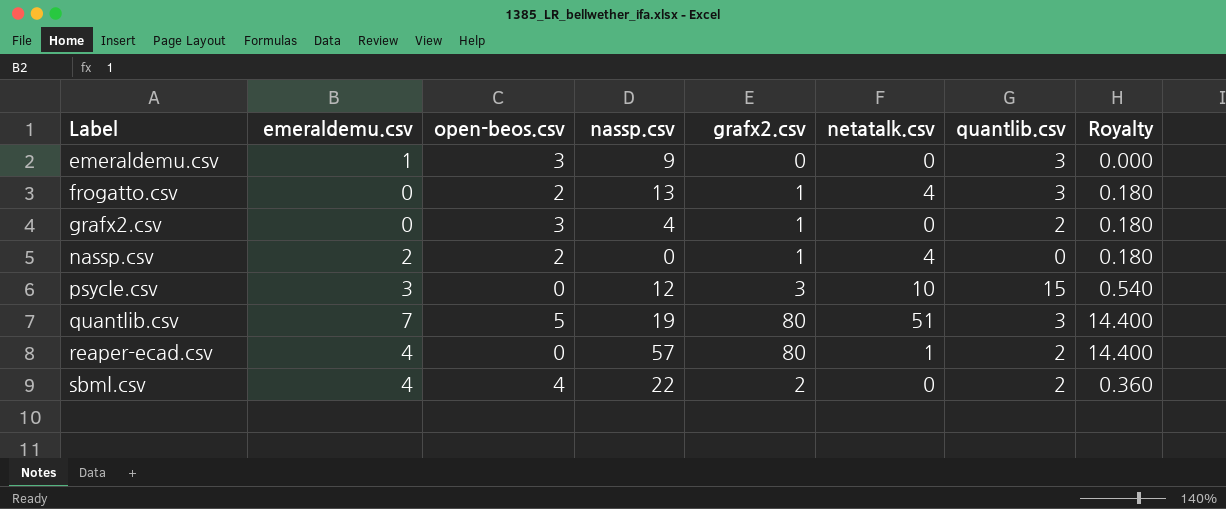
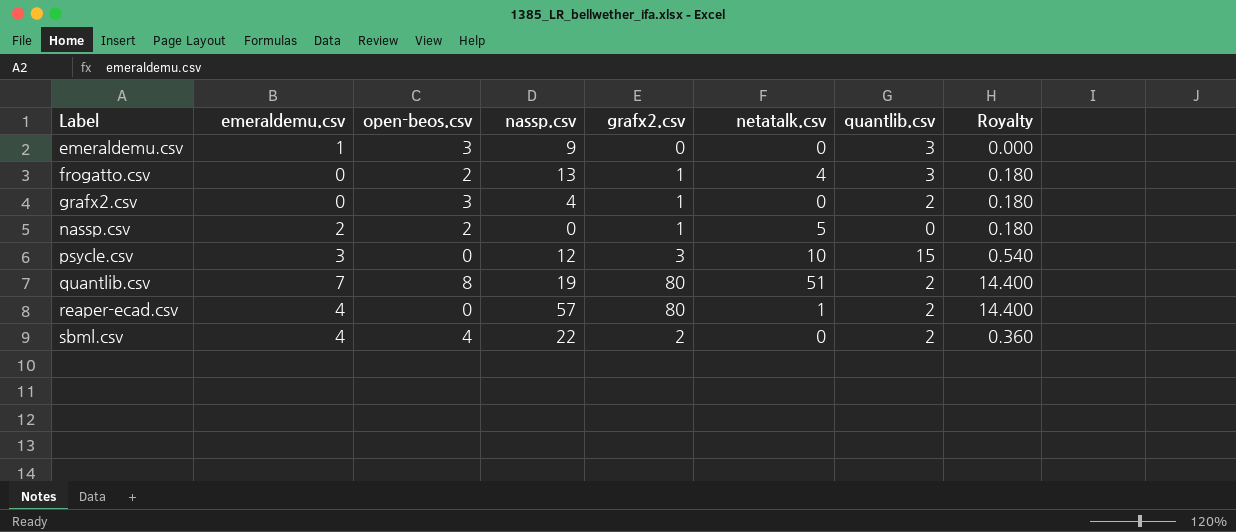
nassp.csv | netatalk.csv: 4 -> 5
quantlib.csv | open-beos.csv: 5 -> 8
quantlib.csv | quantlib.csv: 3 -> 2

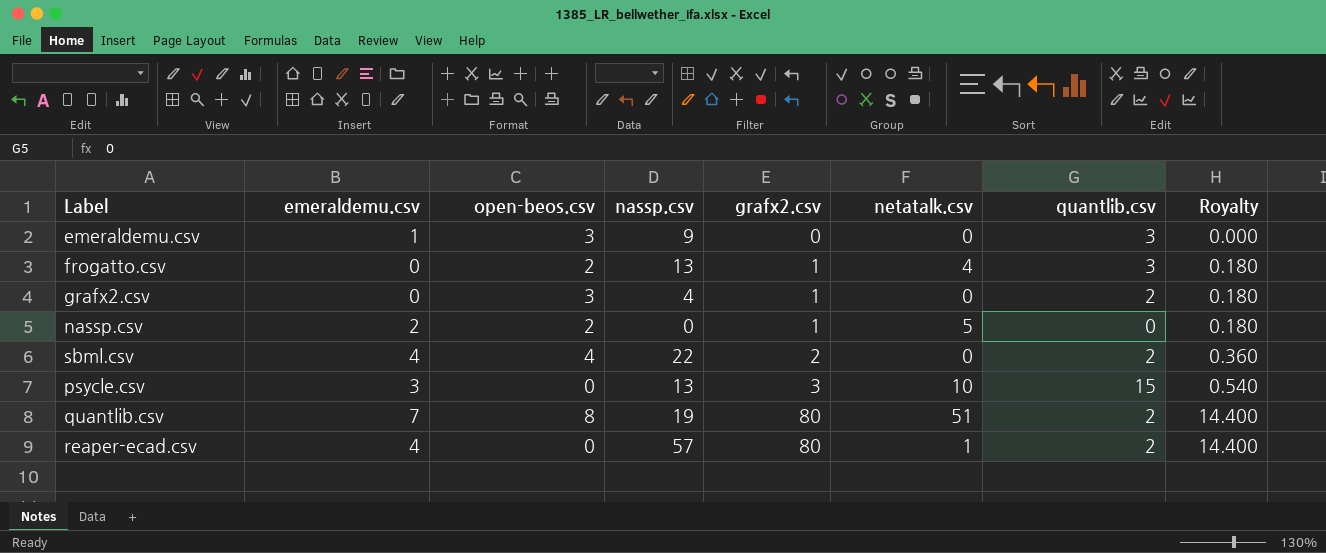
row order: Label ascending -> grafx2.csv ascending
psycle.csv | nassp.csv: 12 -> 13

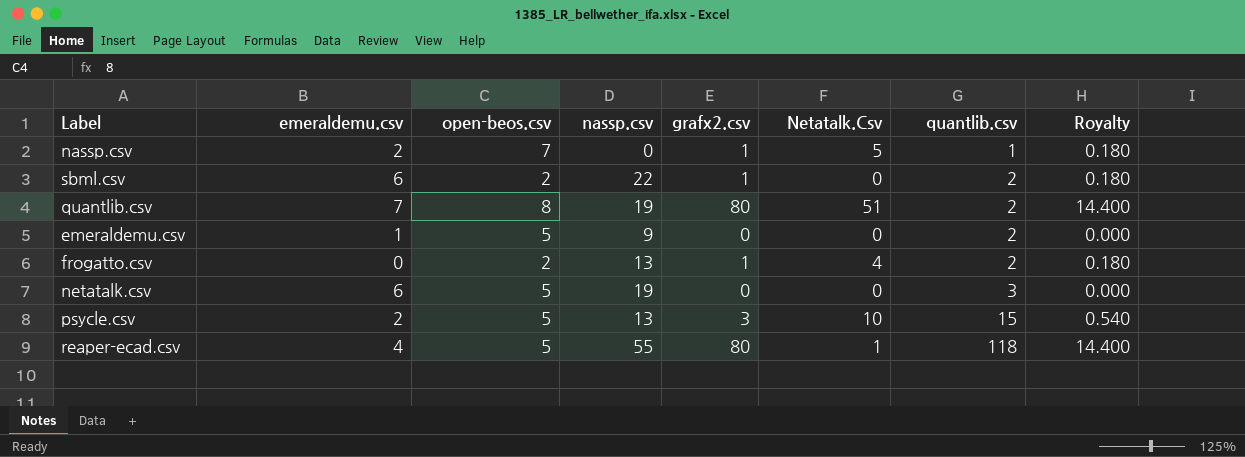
row order: grafx2.csv ascending -> quantlib.csv ascending
column name: netatalk.csv -> Netatalk.Csv
row grafx2.csv: 0 | 3 | 4 | 1 | 0 | 2 | 0.180 -> none
nassp.csv | open-beos.csv: 2 -> 7
nassp.csv | quantlib.csv: 0 -> 1
sbml.csv | emeraldemu.csv: 4 -> 6
sbml.csv | open-beos.csv: 4 -> 2
sbml.csv | grafx2.csv: 2 -> 1
sbml.csv | Royalty: 0.360 -> 0.180
emeraldemu.csv | open-beos.csv: 3 -> 5
emeraldemu.csv | quantlib.csv: 3 -> 2
frogatto.csv | quantlib.csv: 3 -> 2
row netatalk.csv: none -> 6 | 5 | 19 | 0 | 0 | 3 | 0.000
psycle.csv | emeraldemu.csv: 3 -> 2
psycle.csv | open-beos.csv: 0 -> 5
reaper-ecad.csv | open-beos.csv: 0 -> 5
reaper-ecad.csv | nassp.csv: 57 -> 55
reaper-ecad.csv | quantlib.csv: 2 -> 118

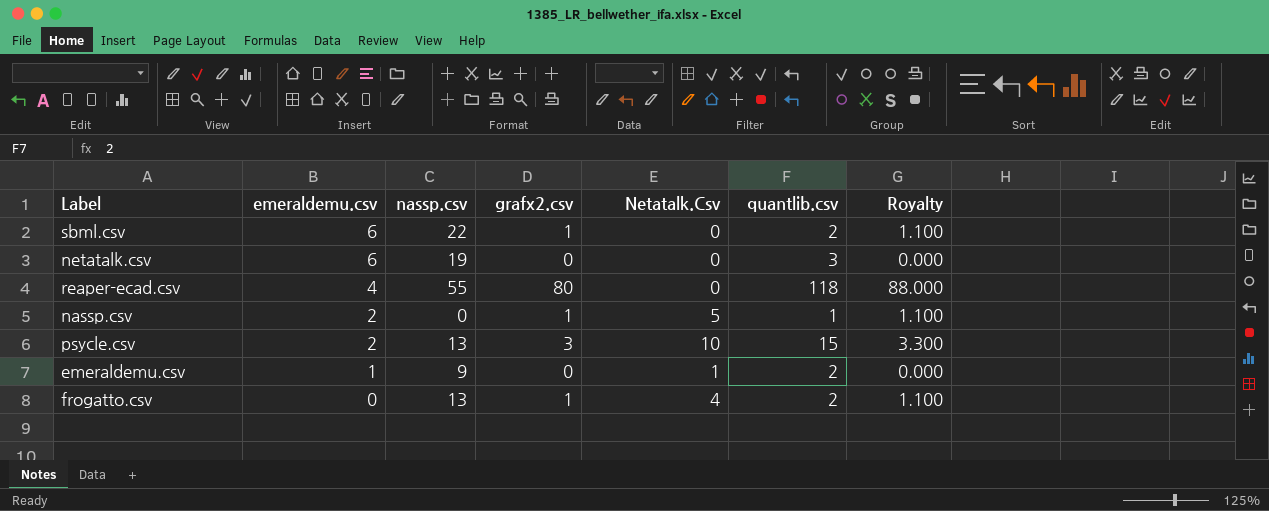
row order: quantlib.csv ascending -> emeraldemu.csv descending
column open-beos.csv | position: 3 -> none
column Royalty | formula: [grafx2.csv] * 0.18 -> [grafx2.csv] * 1.1
row quantlib.csv: 7 | 8 | 19 | 80 | 51 | 2 | 14.400 -> none
reaper-ecad.csv | Netatalk.Csv: 1 -> 0
emeraldemu.csv | Netatalk.Csv: 0 -> 1

